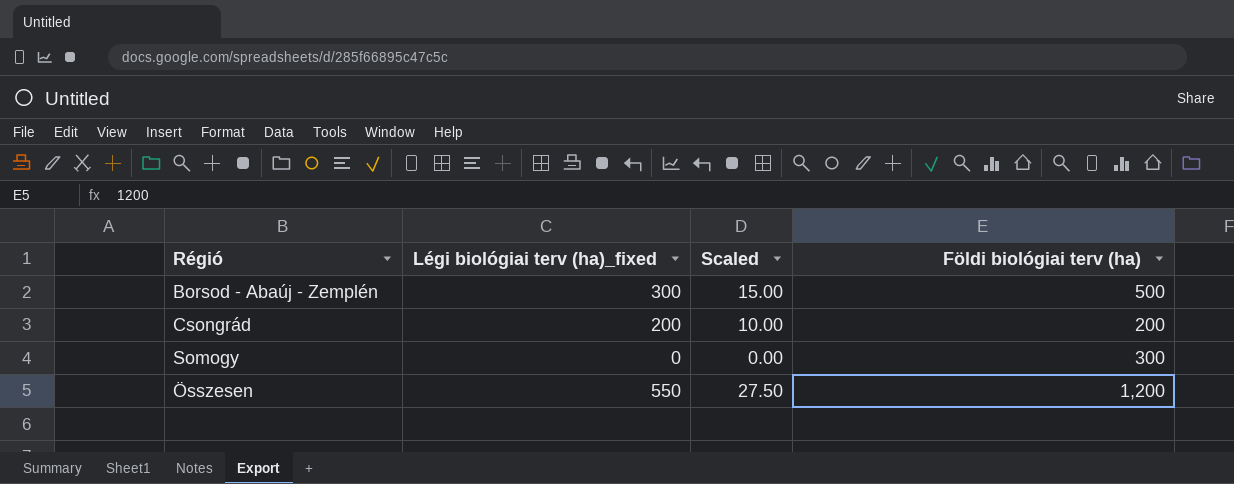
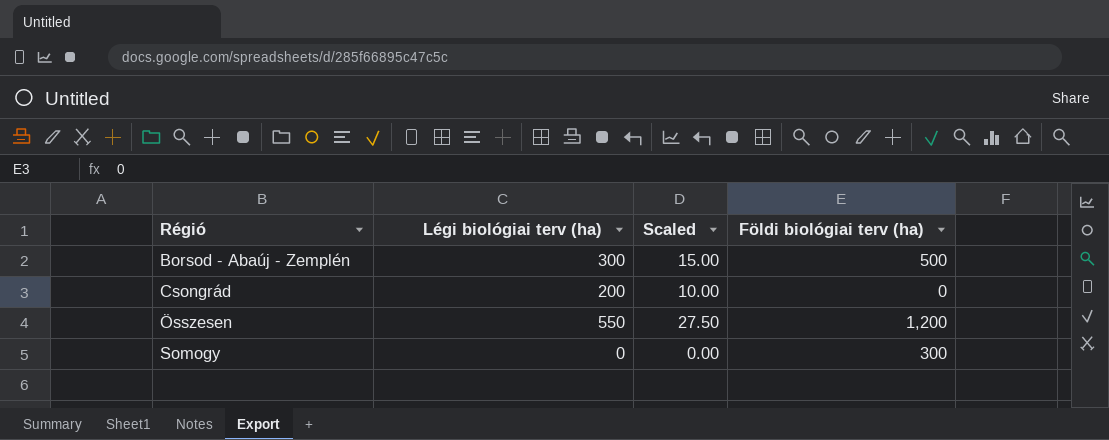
row order: none -> Régió ascending
column name: Légi biológiai terv (ha)_fixed -> Légi biológiai terv (ha)
Csongrád | Földi biológiai terv (ha): 200 -> 0

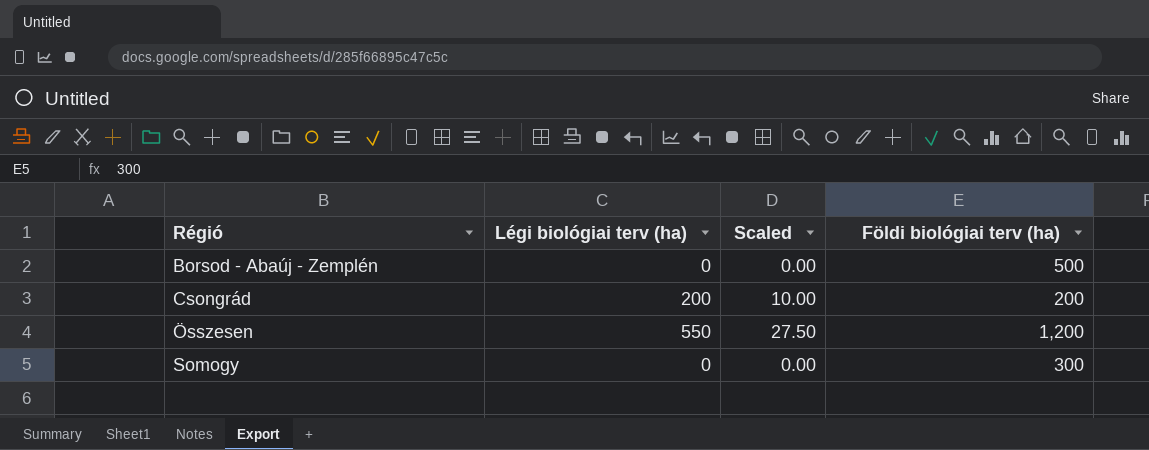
Borsod - Abaúj - Zemplén | Légi biológiai terv (ha): 300 -> 0
Borsod - Abaúj - Zemplén | Scaled: 15.00 -> 0.00
Csongrád | Földi biológiai terv (ha): 0 -> 200

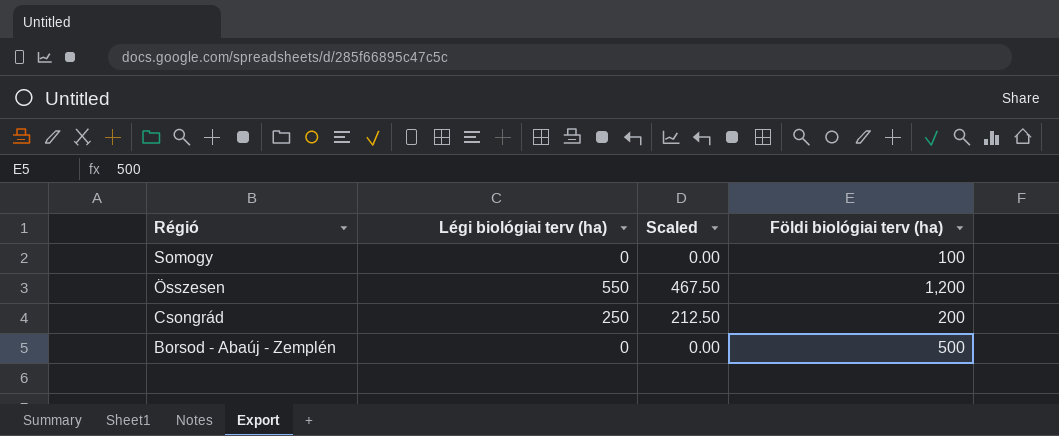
row order: Régió ascending -> Régió descending
column Scaled | formula: [Légi biológiai terv (ha)] * 0.05 -> [Légi biológiai terv (ha)] * 0.85
Somogy | Földi biológiai terv (ha): 300 -> 100
Csongrád | Légi biológiai terv (ha): 200 -> 250

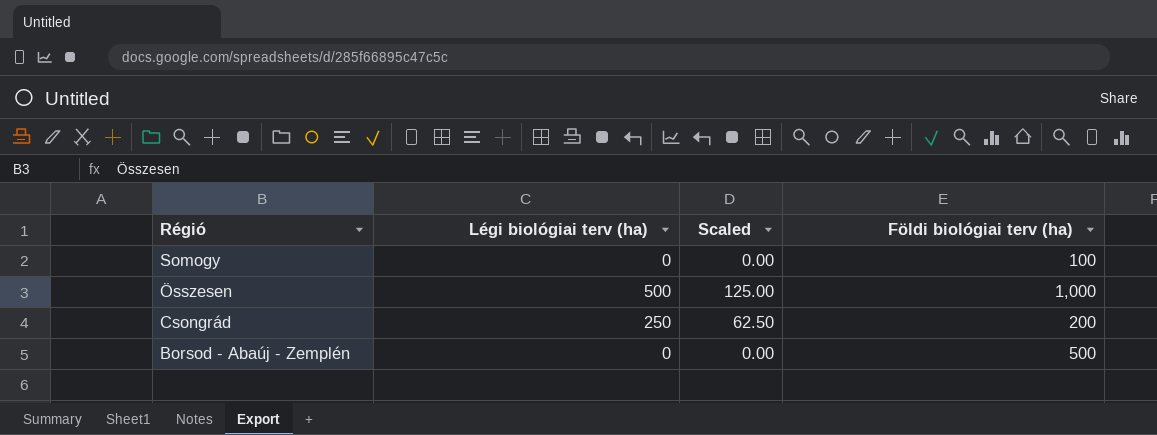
column Scaled | formula: [Légi biológiai terv (ha)] * 0.85 -> [Légi biológiai terv (ha)] * 0.25
Összesen | Légi biológiai terv (ha): 550 -> 500
Összesen | Földi biológiai terv (ha): 1,200 -> 1,000

